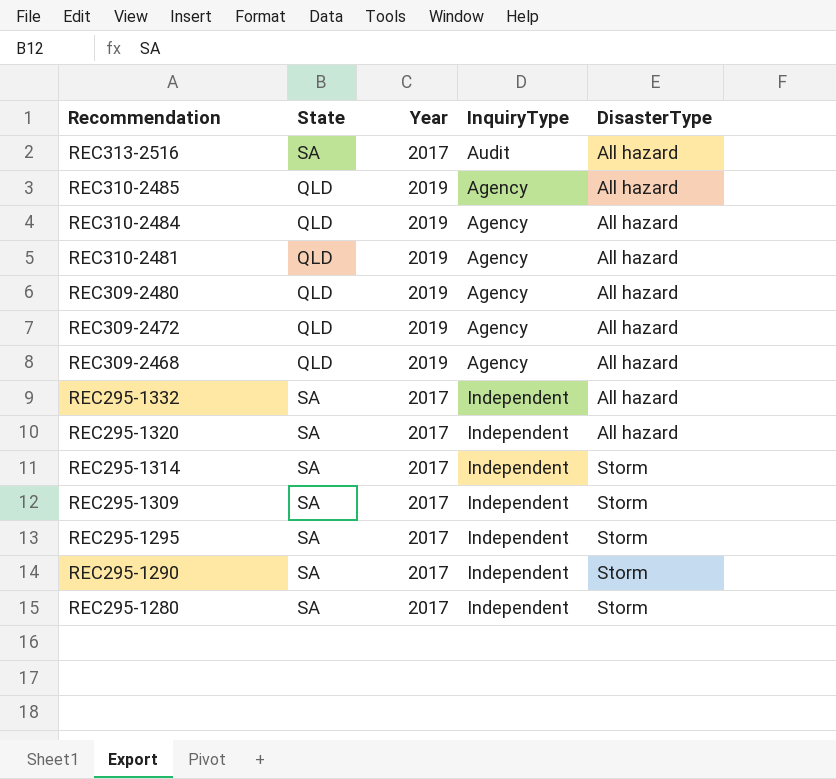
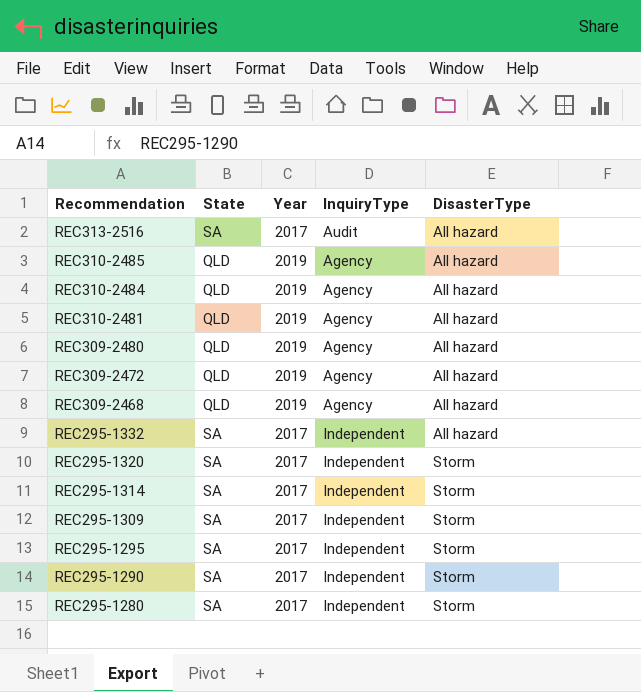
REC295-1320 | DisasterType: All hazard -> Storm

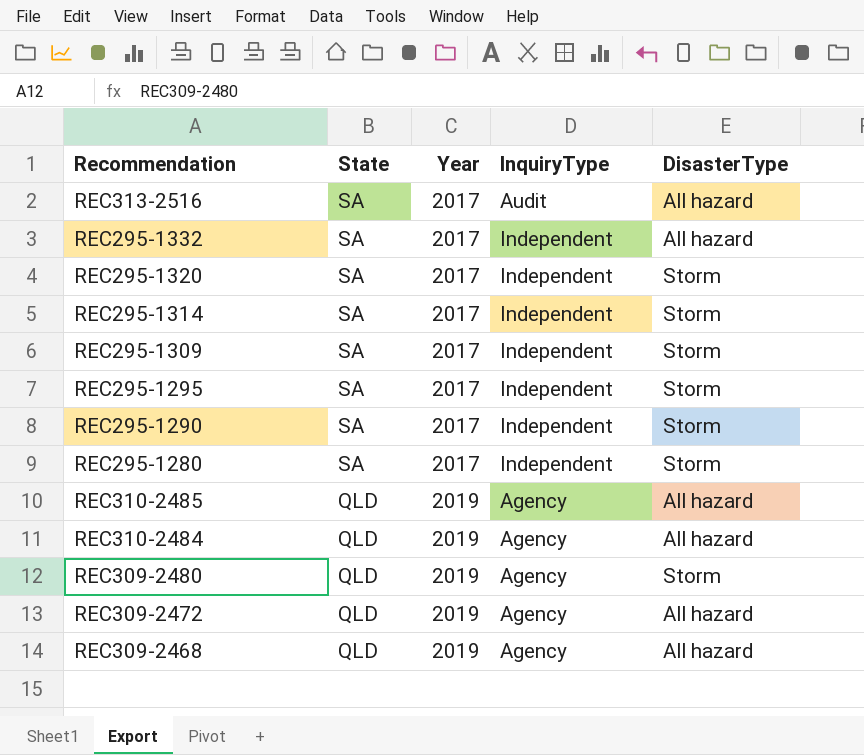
row order: Recommendation descending -> State descending
row REC310-2481: QLD | 2019 | Agency | All hazard -> none
REC309-2480 | DisasterType: All hazard -> Storm

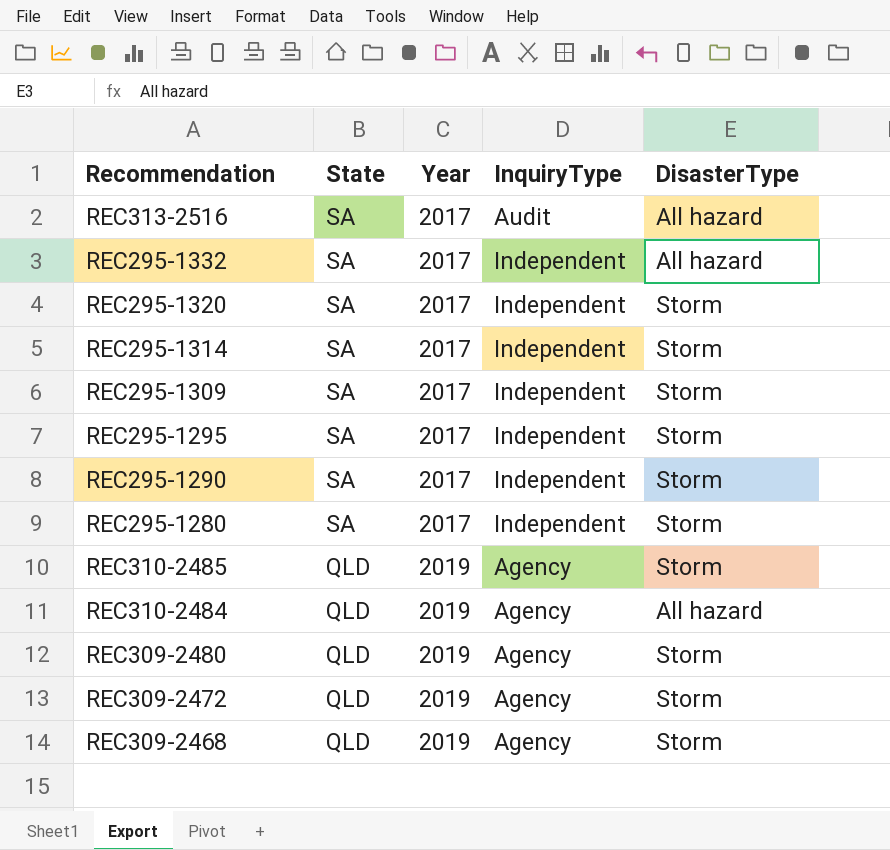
REC310-2485 | DisasterType: All hazard -> Storm
REC309-2472 | DisasterType: All hazard -> Storm
REC309-2468 | DisasterType: All hazard -> Storm

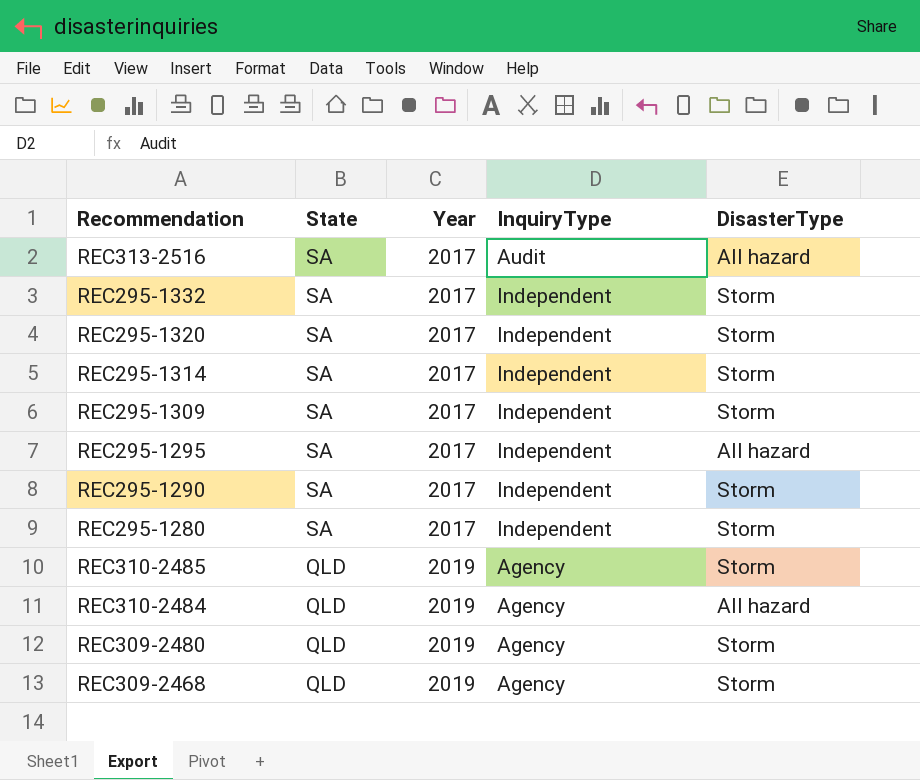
row REC309-2472: QLD | 2019 | Agency | Storm -> none
REC295-1332 | DisasterType: All hazard -> Storm
REC295-1295 | DisasterType: Storm -> All hazard

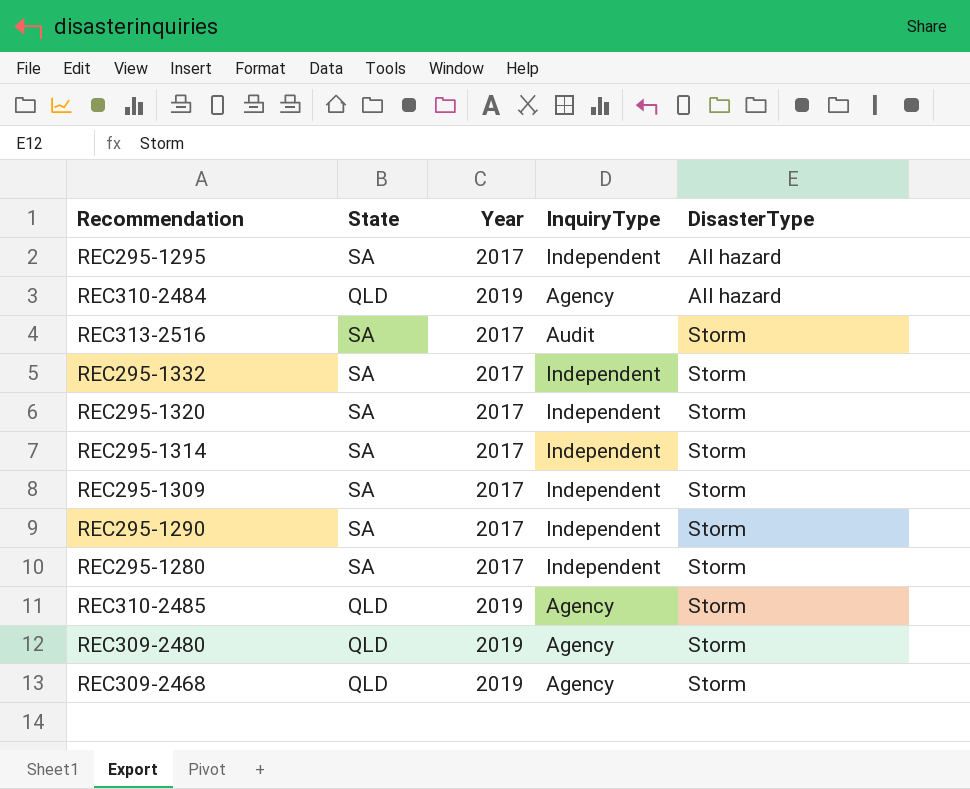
row order: State descending -> DisasterType ascending
REC313-2516 | DisasterType: All hazard -> Storm

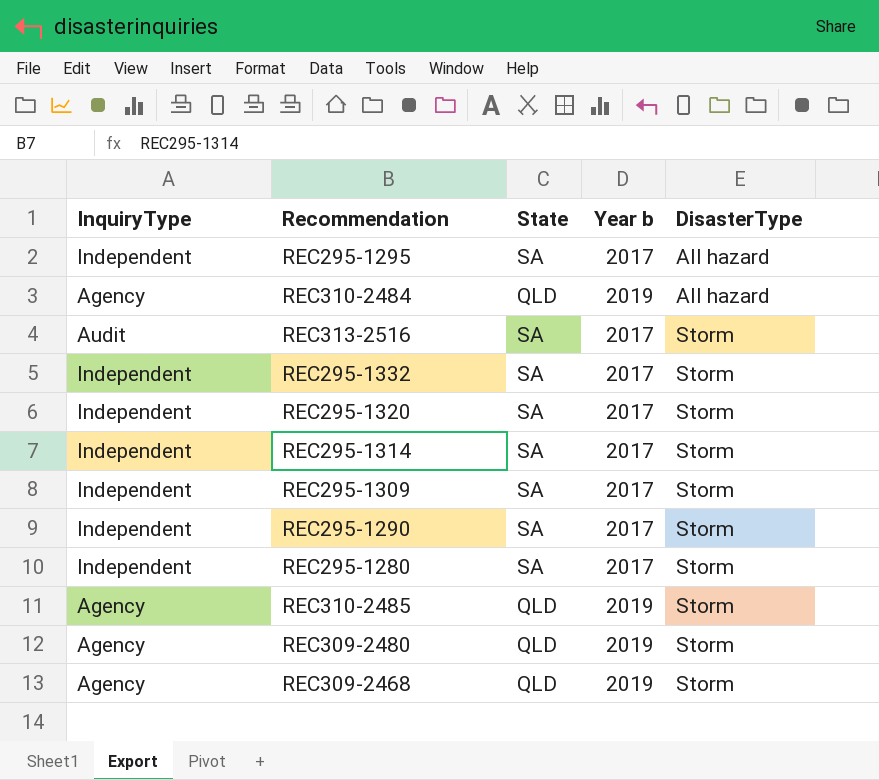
column InquiryType | position: 4 -> 1
column name: Year -> Year b

